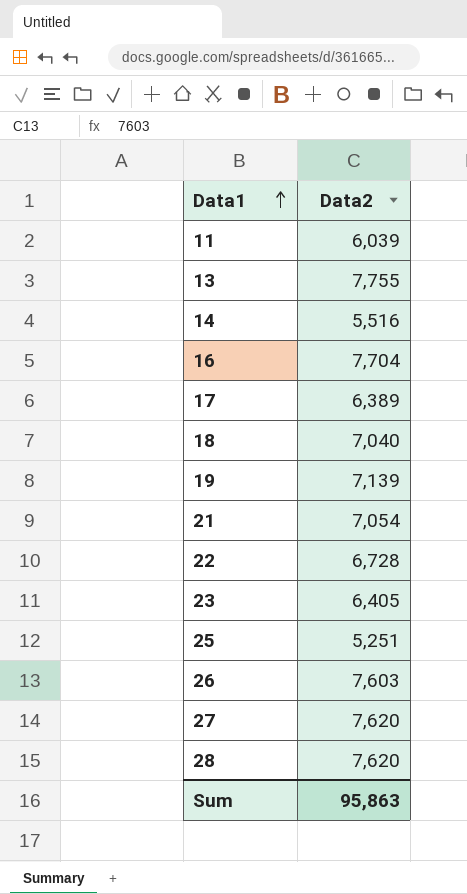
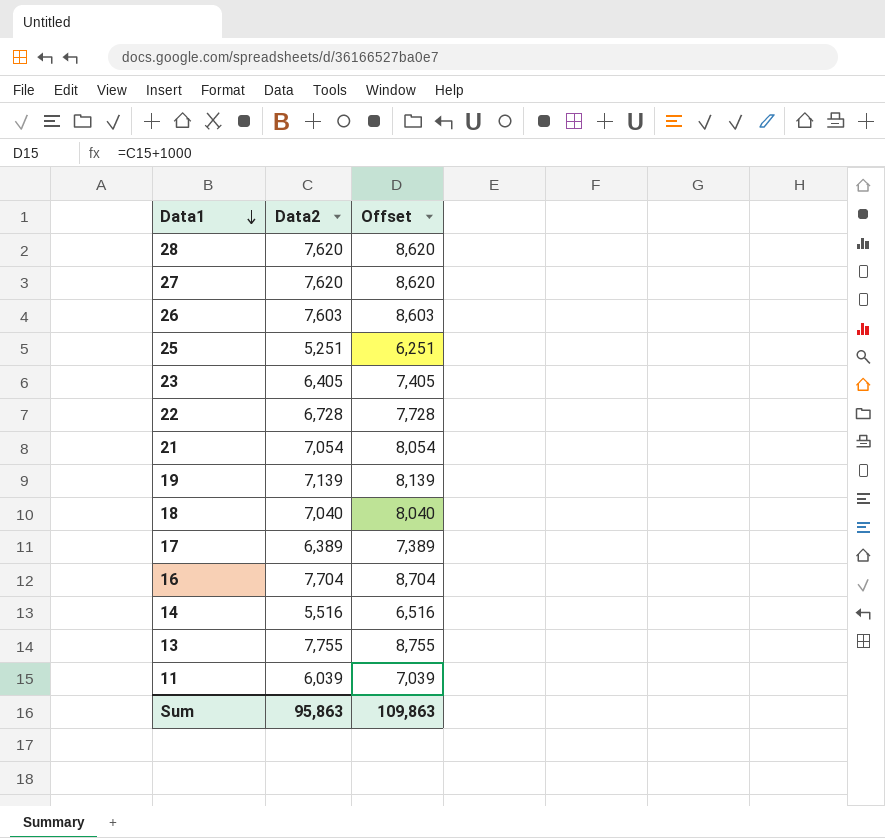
row order: Data1 ascending -> Data1 descending
column Offset | formula: none -> [Data2] + 1000

